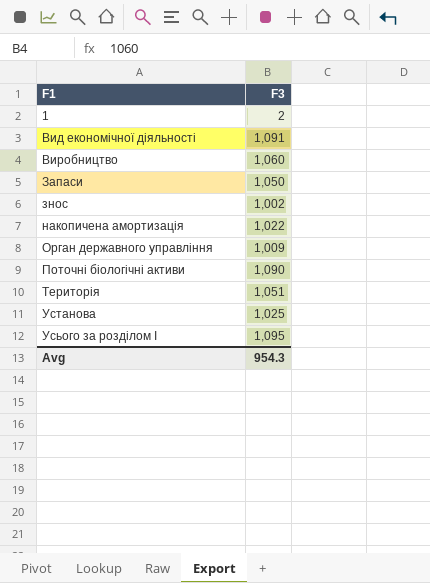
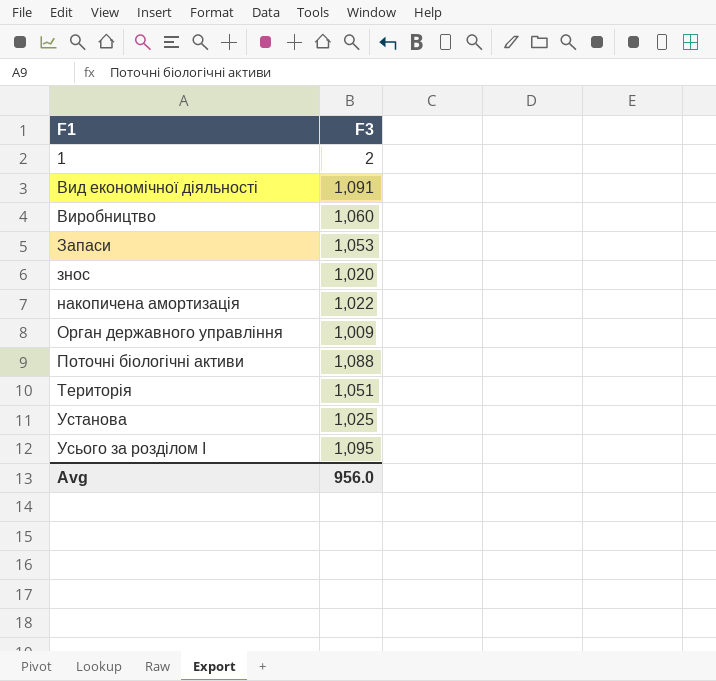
Запаси | F3: 1,050 -> 1,053
знос | F3: 1,002 -> 1,020
Поточні біологічні активи | F3: 1,090 -> 1,088
Avg | F3: 954.3 -> 956.0

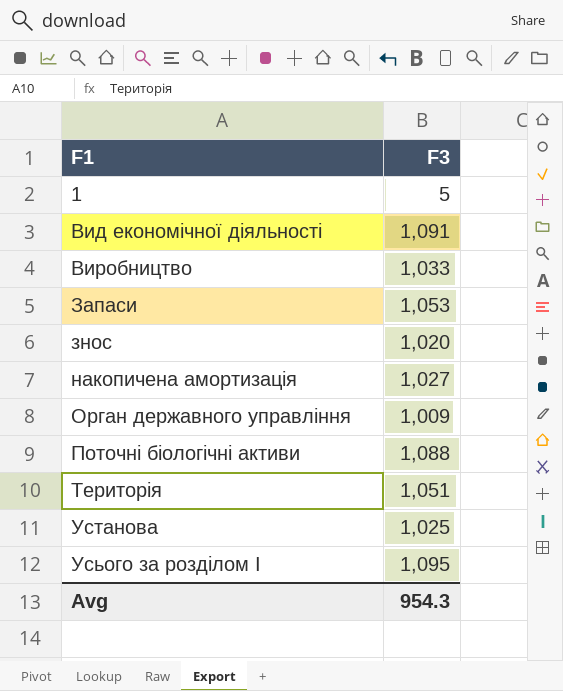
1 | F3: 2 -> 5
Виробництво | F3: 1,060 -> 1,033
накопичена амортизація | F3: 1,022 -> 1,027
Avg | F3: 956.0 -> 954.3

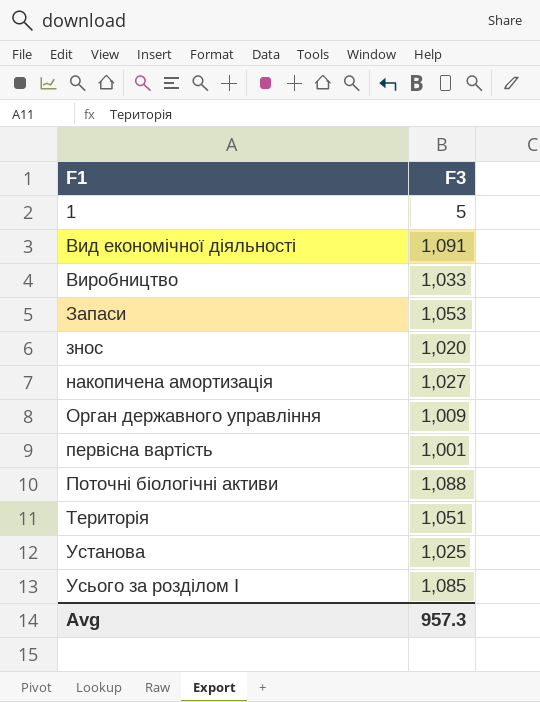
row первісна вартість: none -> 1,001
Усього за розділом І | F3: 1,095 -> 1,085
Avg | F3: 954.3 -> 957.3

